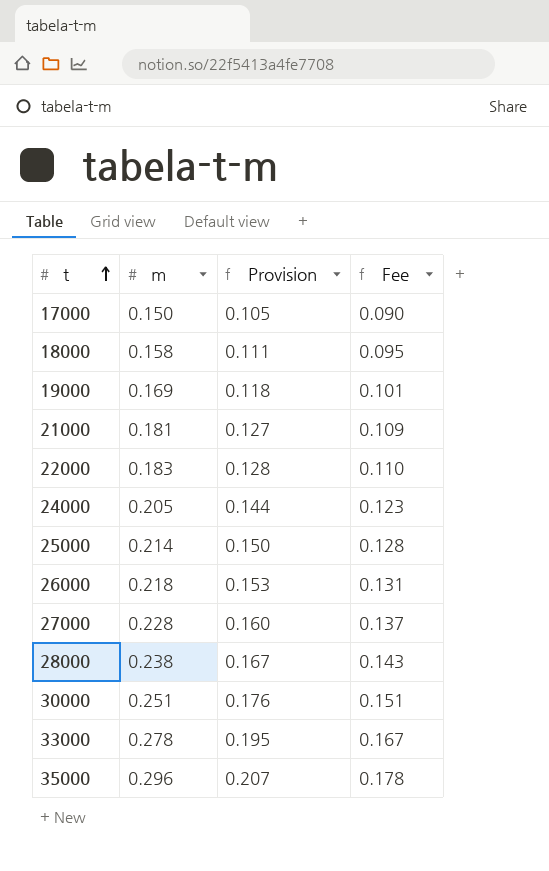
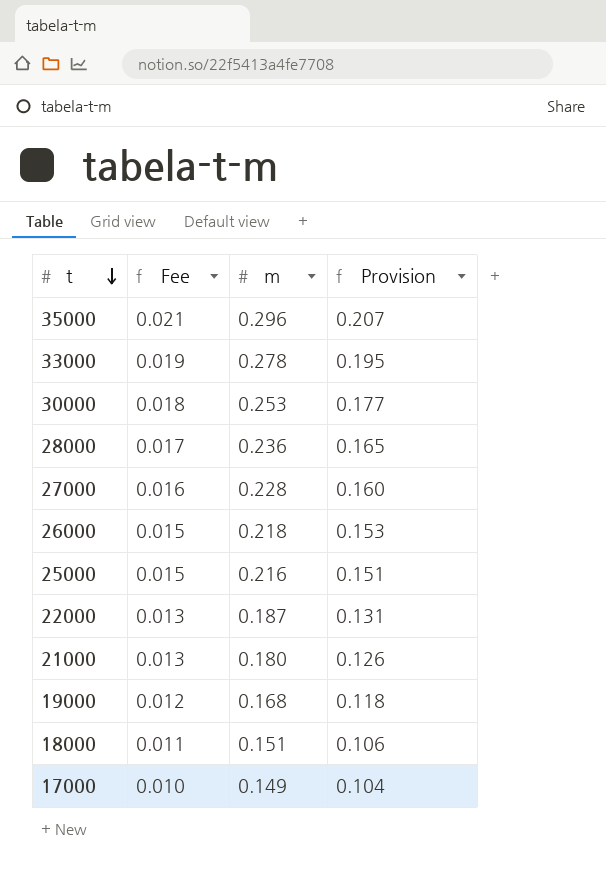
row order: t ascending -> t descending
column Fee | formula: [m] * 0.6 -> [m] * 0.07
column Fee | position: 4 -> 2
row 24000: 0.205 | 0.144 | 0.123 -> none
30000 | m: 0.251 -> 0.253
30000 | Provision: 0.176 -> 0.177
28000 | m: 0.238 -> 0.236
28000 | Provision: 0.167 -> 0.165
25000 | m: 0.214 -> 0.216
25000 | Provision: 0.150 -> 0.151
22000 | m: 0.183 -> 0.187
22000 | Provision: 0.128 -> 0.131
21000 | m: 0.181 -> 0.180
21000 | Provision: 0.127 -> 0.126
19000 | m: 0.169 -> 0.168
18000 | m: 0.158 -> 0.151
18000 | Provision: 0.111 -> 0.106
17000 | m: 0.150 -> 0.149
17000 | Provision: 0.105 -> 0.104

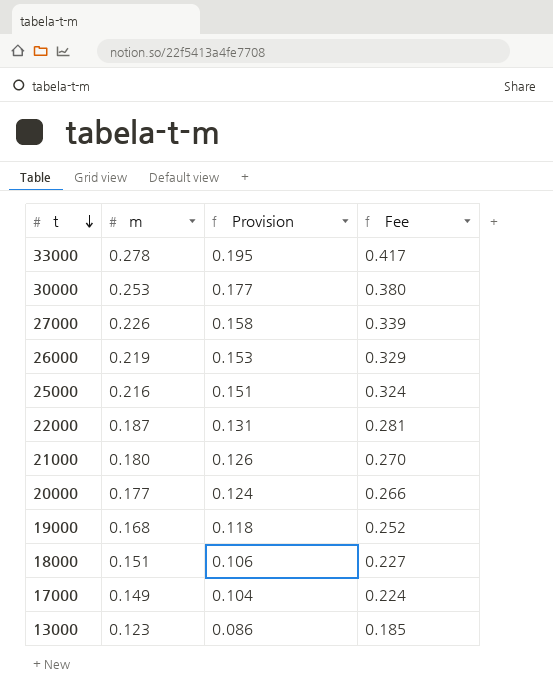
column Fee | formula: [m] * 0.07 -> [m] * 1.5
column Fee | position: 2 -> 4
row 35000: 0.021 | 0.296 | 0.207 -> none
row 28000: 0.017 | 0.236 | 0.165 -> none
27000 | m: 0.228 -> 0.226
27000 | Provision: 0.160 -> 0.158
26000 | m: 0.218 -> 0.219
row 20000: none -> 0.177 | 0.124 | 0.266
row 13000: none -> 0.123 | 0.086 | 0.185

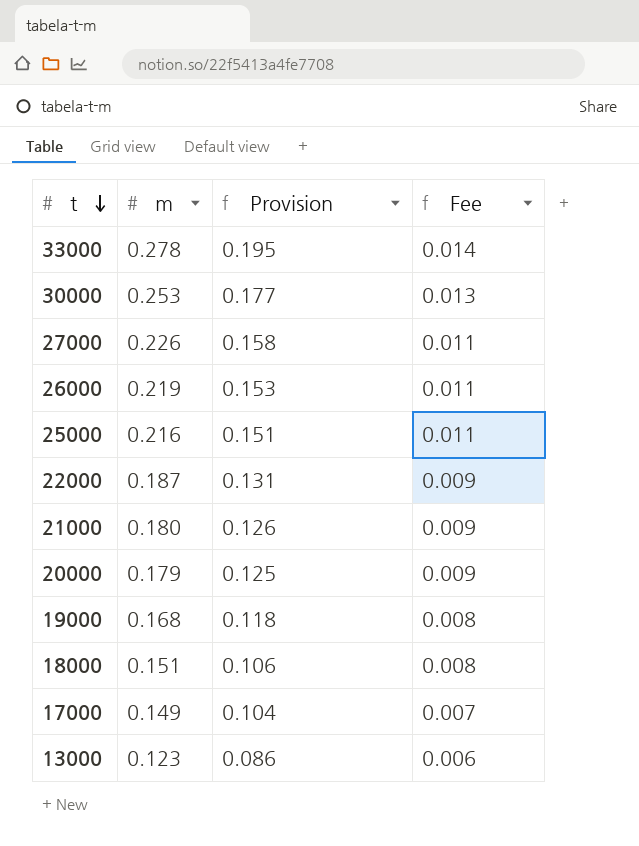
column Fee | formula: [m] * 1.5 -> [m] * 0.05
20000 | m: 0.177 -> 0.179
20000 | Provision: 0.124 -> 0.125

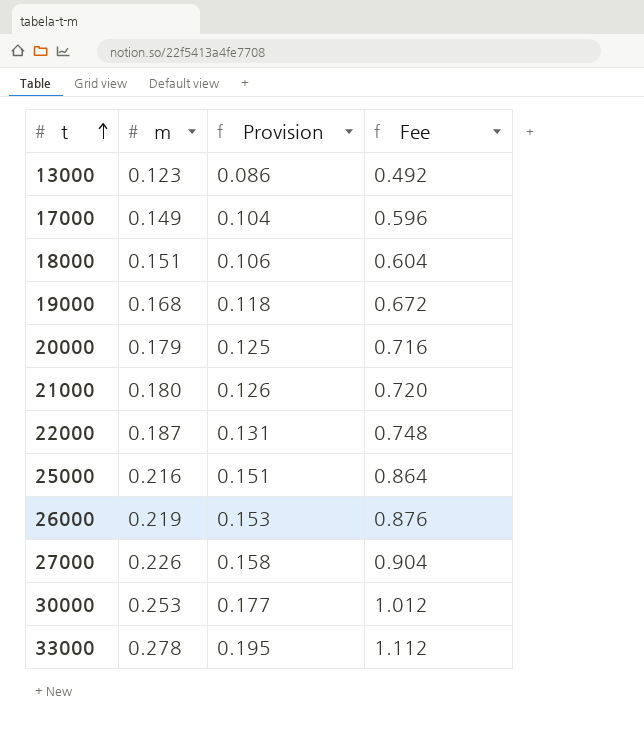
row order: t descending -> t ascending
column Fee | formula: [m] * 0.05 -> [m] * 4

